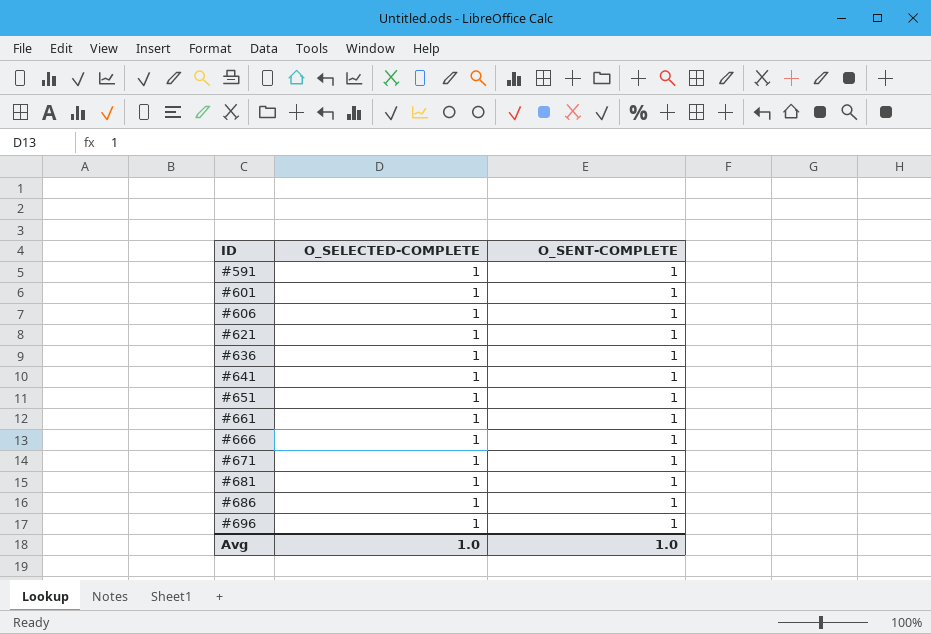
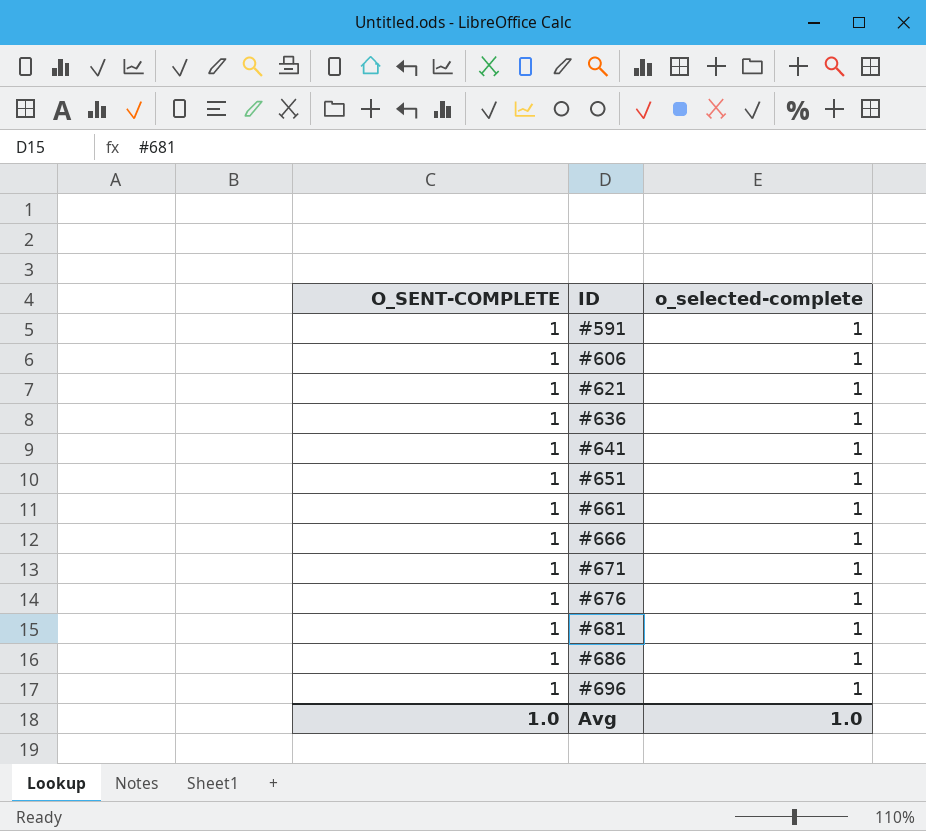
column O_SENT-COMPLETE | position: 3 -> 1
column name: O_SELECTED-COMPLETE -> o_selected-complete
row #601: 1 | 1 -> none
row #676: none -> 1 | 1

